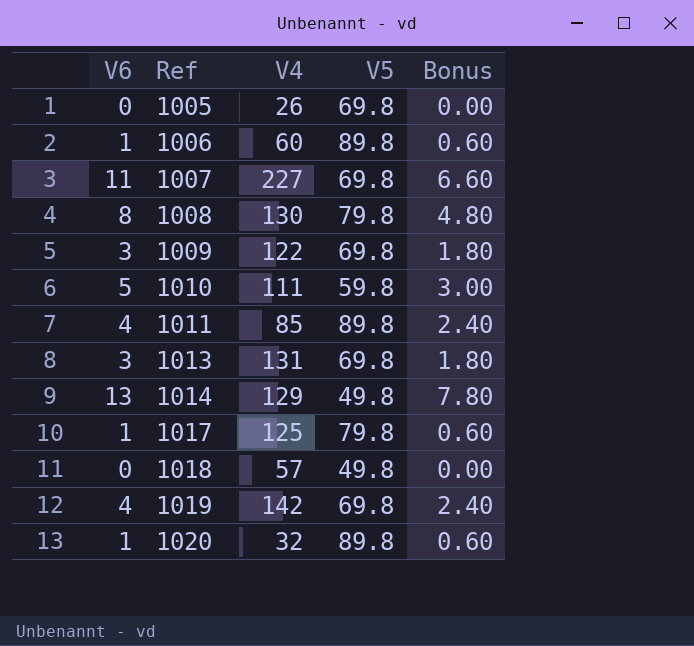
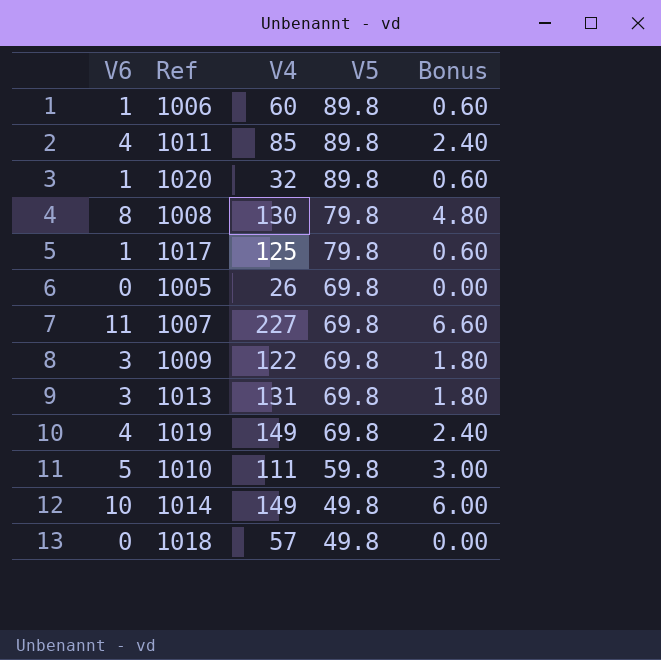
row order: Ref ascending -> V5 descending
1019 | V4: 142 -> 149
1014 | V6: 13 -> 10
1014 | V4: 129 -> 149
1014 | Bonus: 7.80 -> 6.00

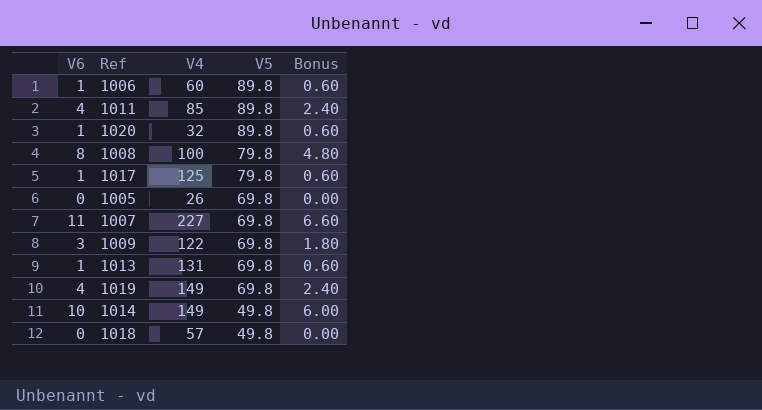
row 1010: 5 | 111 | 59.8 | 3.00 -> none
1008 | V4: 130 -> 100
1013 | V6: 3 -> 1
1013 | Bonus: 1.80 -> 0.60

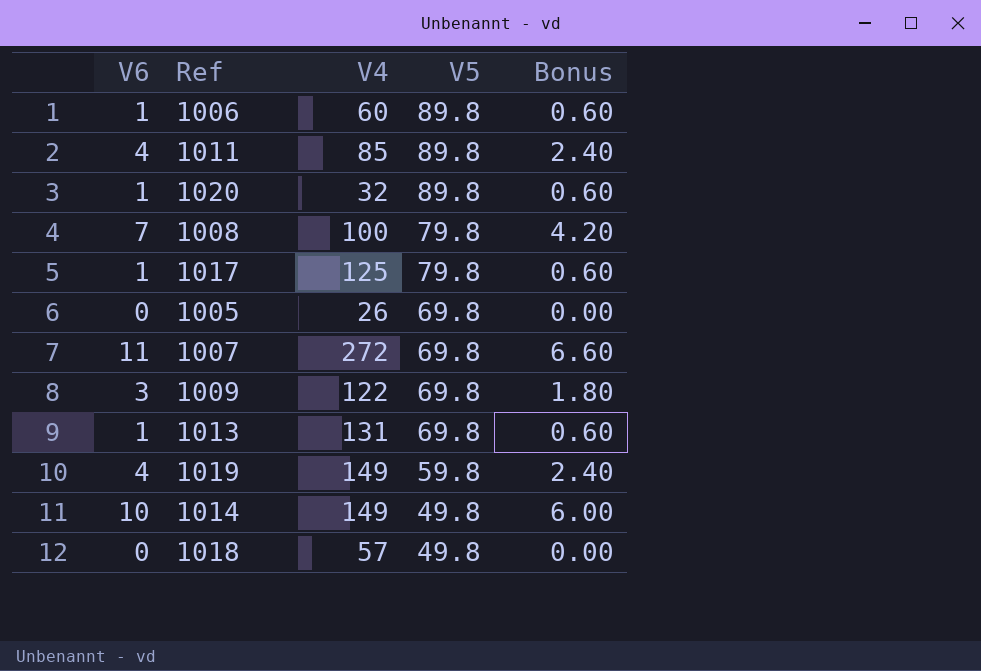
1008 | V6: 8 -> 7
1008 | Bonus: 4.80 -> 4.20
1007 | V4: 227 -> 272
1019 | V5: 69.8 -> 59.8

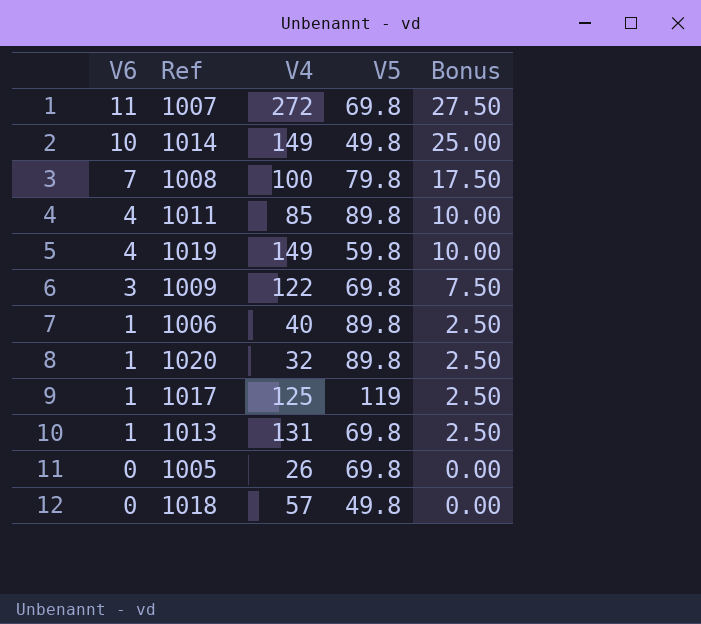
row order: V5 descending -> V6 descending
column Bonus | formula: [V6] * 0.6 -> [V6] * 2.5
1006 | V4: 60 -> 40
1017 | V5: 79.8 -> 119

